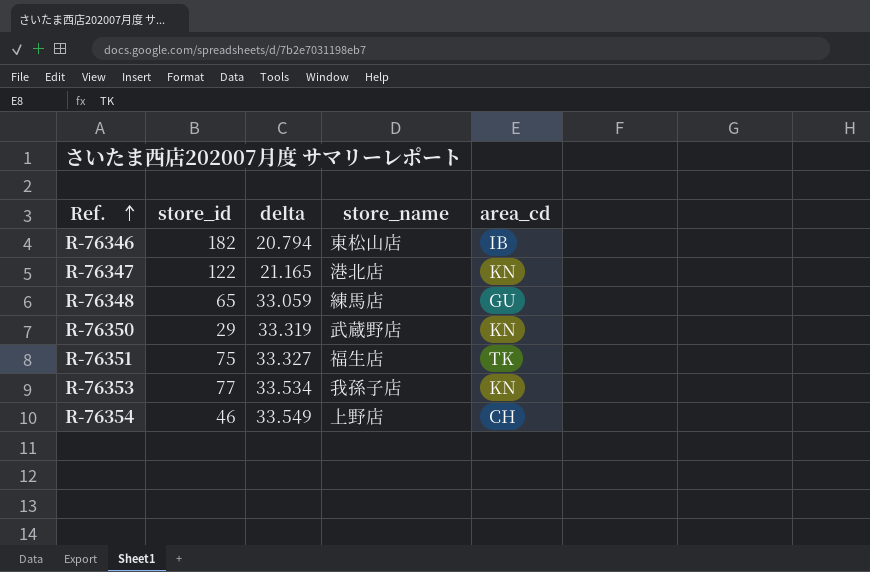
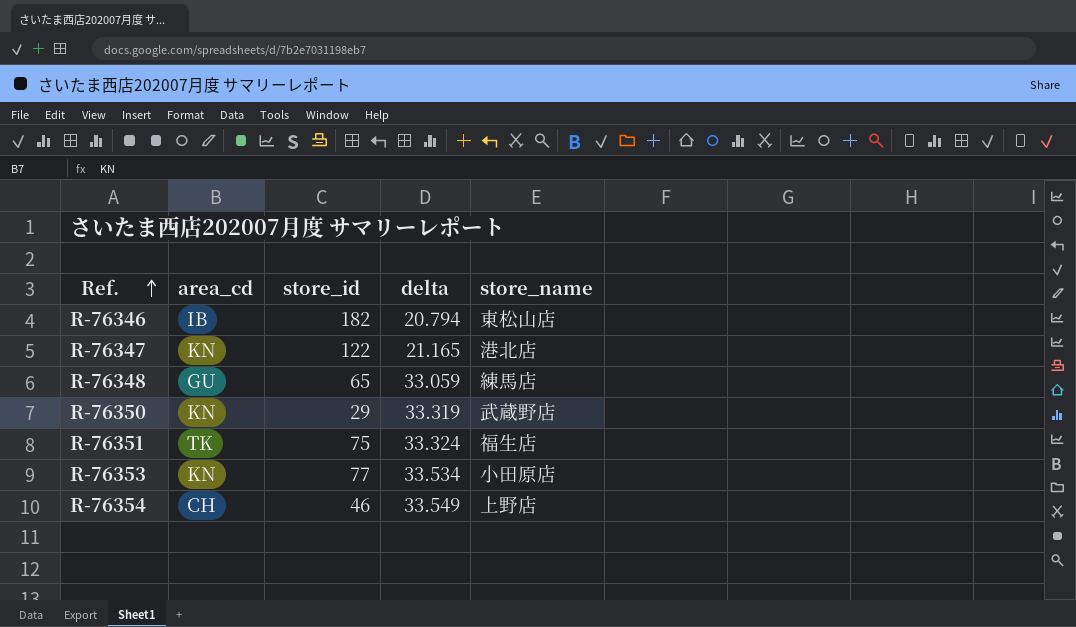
column area_cd | position: 5 -> 2
R-76351 | delta: 33.327 -> 33.324
R-76353 | store_name: 我孫子店 -> 小田原店

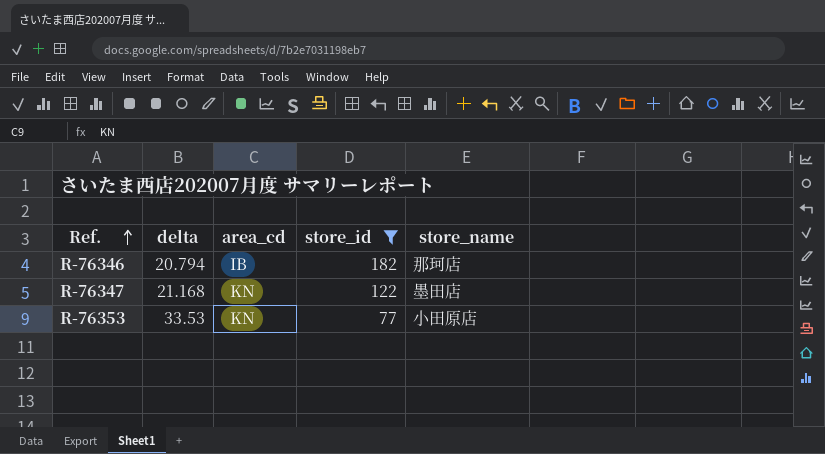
filter: none -> store_id >= 77
column delta | position: 4 -> 2
R-76346 | store_name: 東松山店 -> 那珂店
R-76347 | delta: 21.165 -> 21.168
R-76347 | store_name: 港北店 -> 墨田店
R-76353 | delta: 33.534 -> 33.53

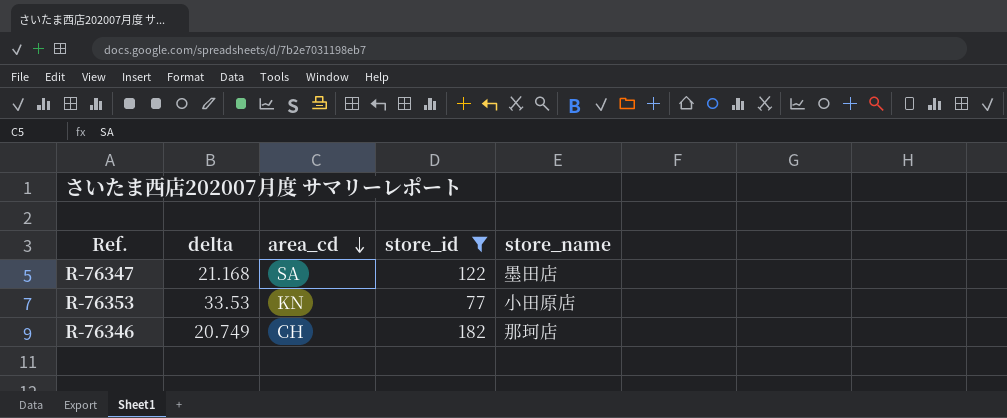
row order: Ref. ascending -> area_cd descending
R-76347 | area_cd: KN -> SA
R-76346 | delta: 20.794 -> 20.749
R-76346 | area_cd: IB -> CH

